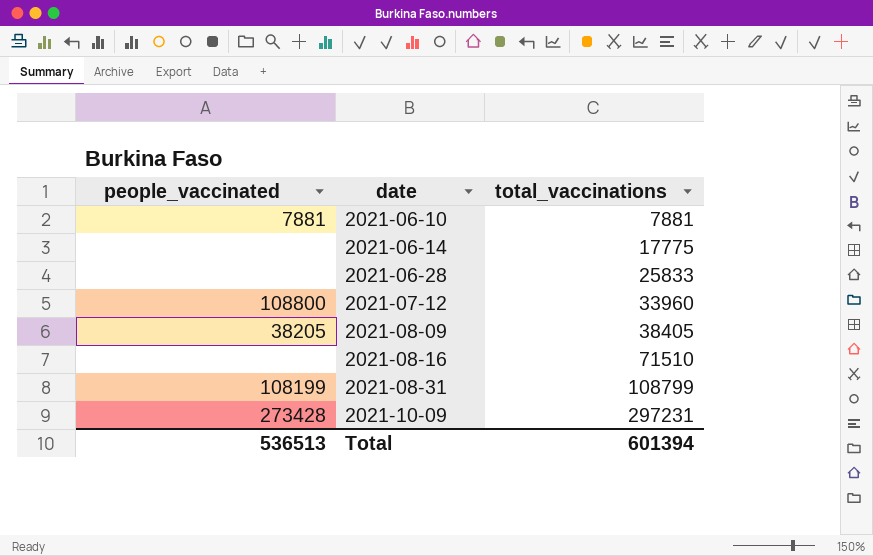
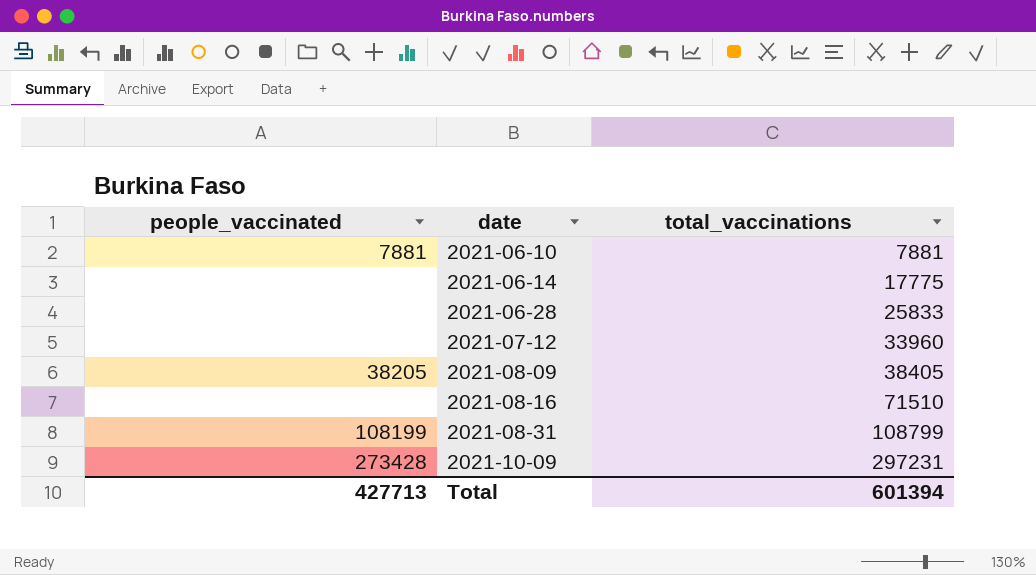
2021-07-12 | people_vaccinated: 108800 -> none
Total | people_vaccinated: 536513 -> 427713

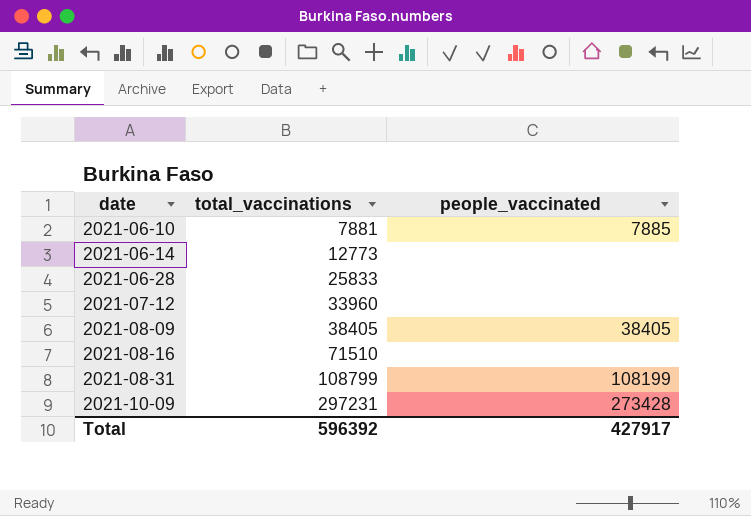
column people_vaccinated | position: 1 -> 3
2021-06-10 | people_vaccinated: 7881 -> 7885
2021-06-14 | total_vaccinations: 17775 -> 12773
2021-08-09 | people_vaccinated: 38205 -> 38405
Total | total_vaccinations: 601394 -> 596392
Total | people_vaccinated: 427713 -> 427917

